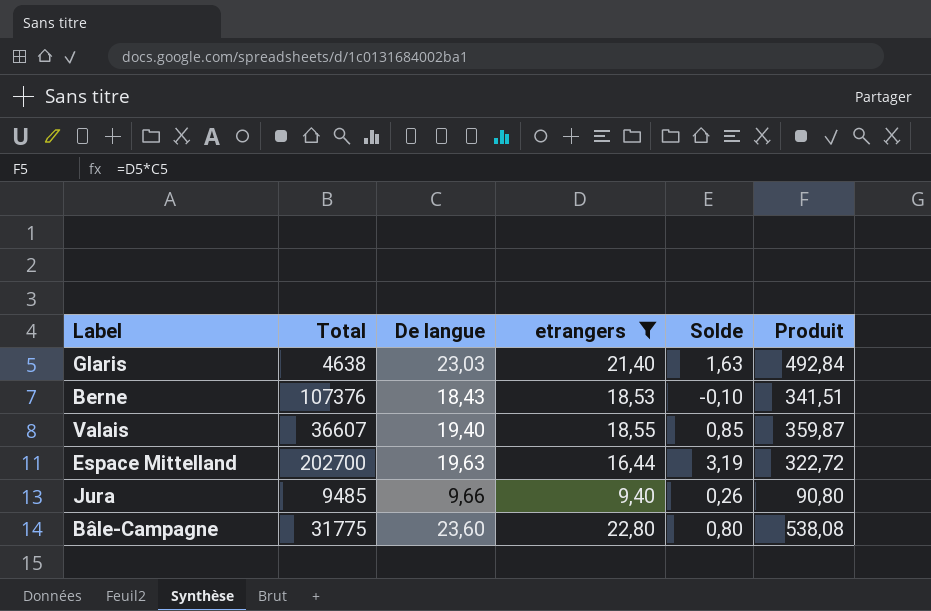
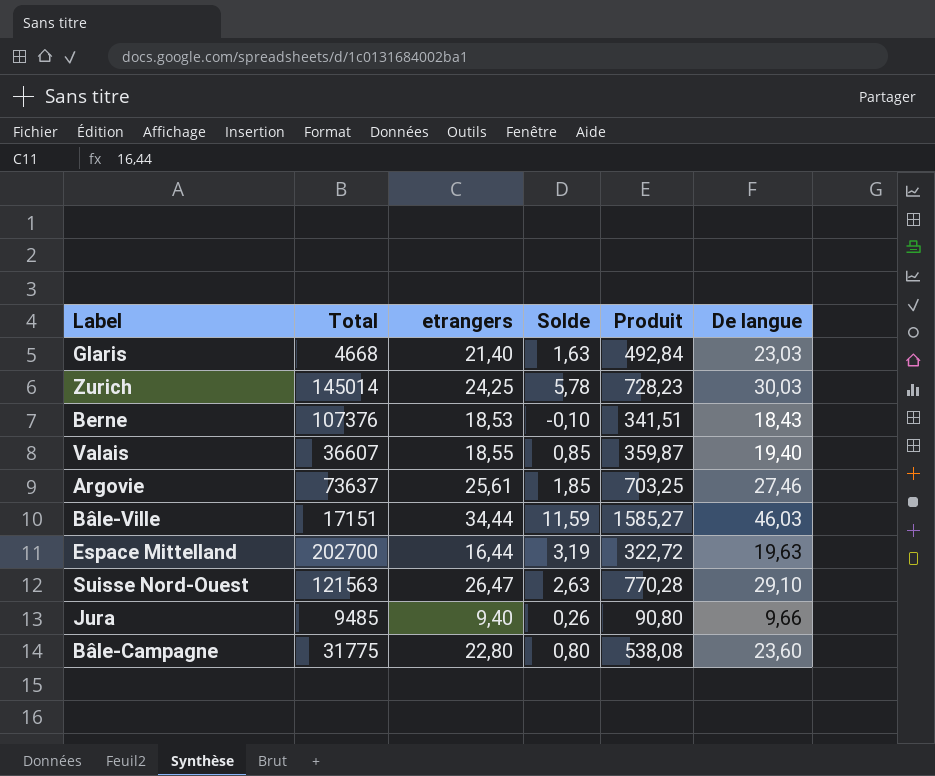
filter: etrangers <= 22,80 -> none
column De langue | position: 3 -> 6
Glaris | Total: 4638 -> 4668

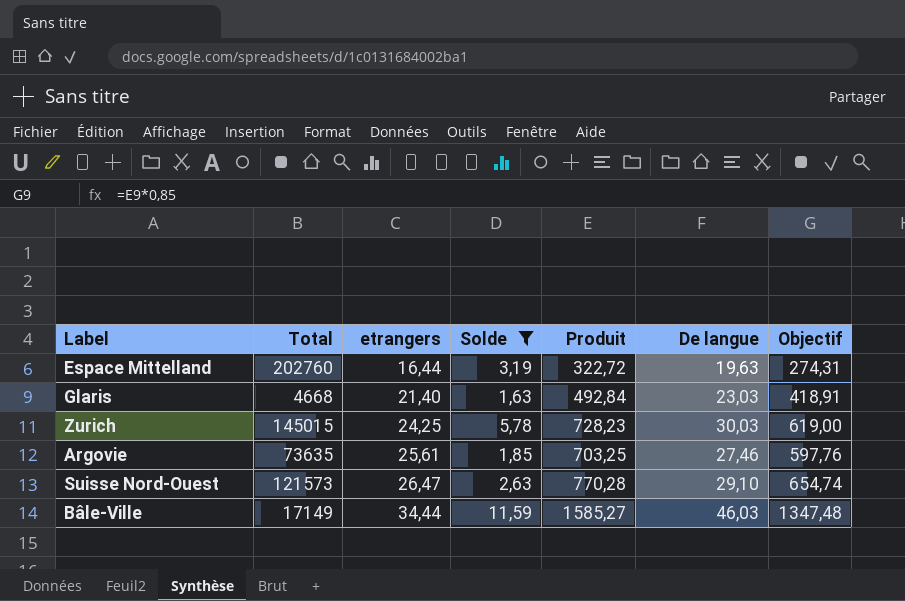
filter: none -> Solde >= 1,63
row order: none -> etrangers ascending
column Objectif | formula: none -> [Produit] * 0,85
Espace Mittelland | Total: 202700 -> 202760
Zurich | Total: 145014 -> 145015
Argovie | Total: 73637 -> 73635
Suisse Nord-Ouest | Total: 121563 -> 121573
Bâle-Ville | Total: 17151 -> 17149

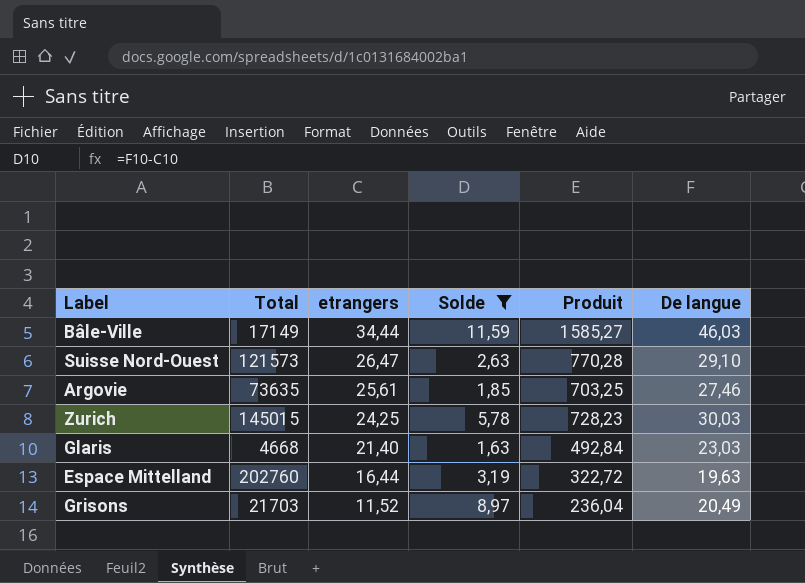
row order: etrangers ascending -> etrangers descending
column Objectif | formula: [Produit] * 0,85 -> none
row Grisons: none -> 21703 | 11,52 | 8,97 | 236,04 | 20,49

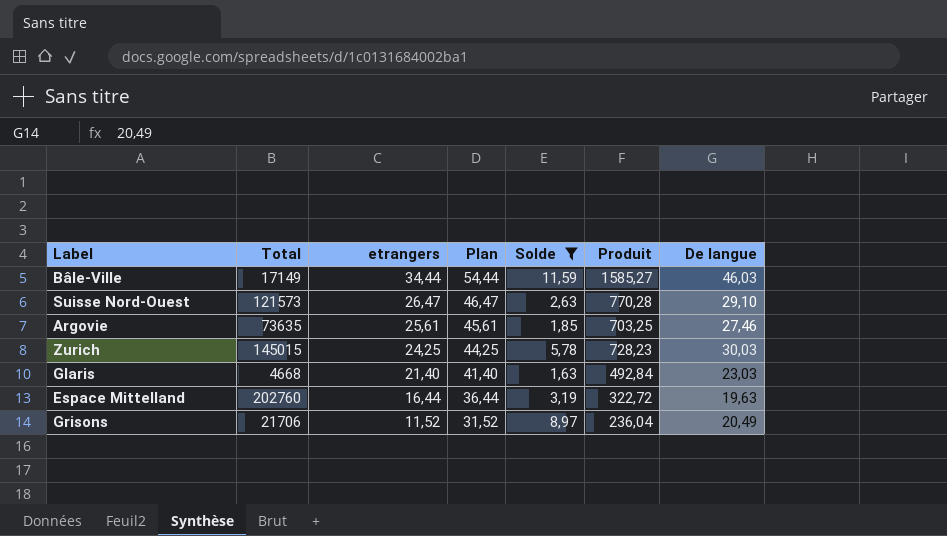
column Plan | formula: none -> [etrangers] + 20
Grisons | Total: 21703 -> 21706

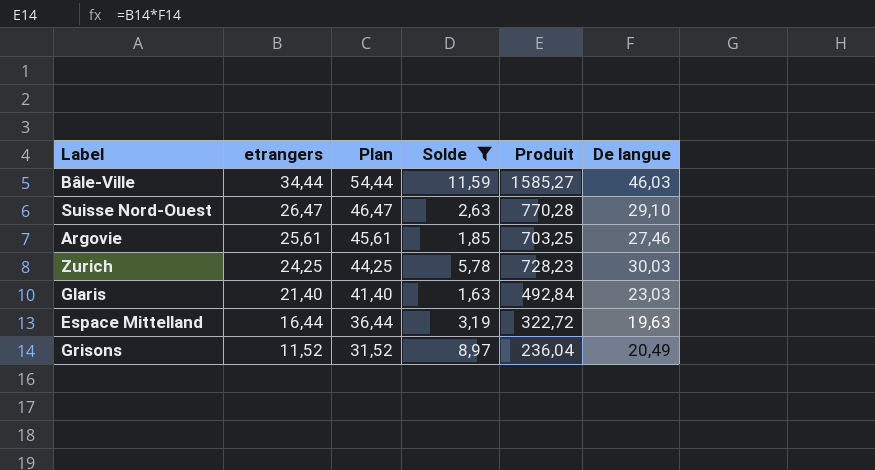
column Total | position: 2 -> none

